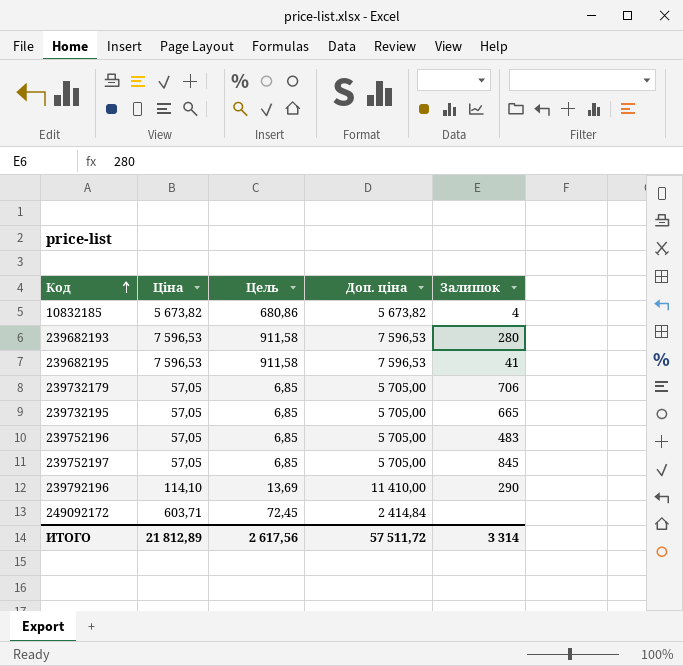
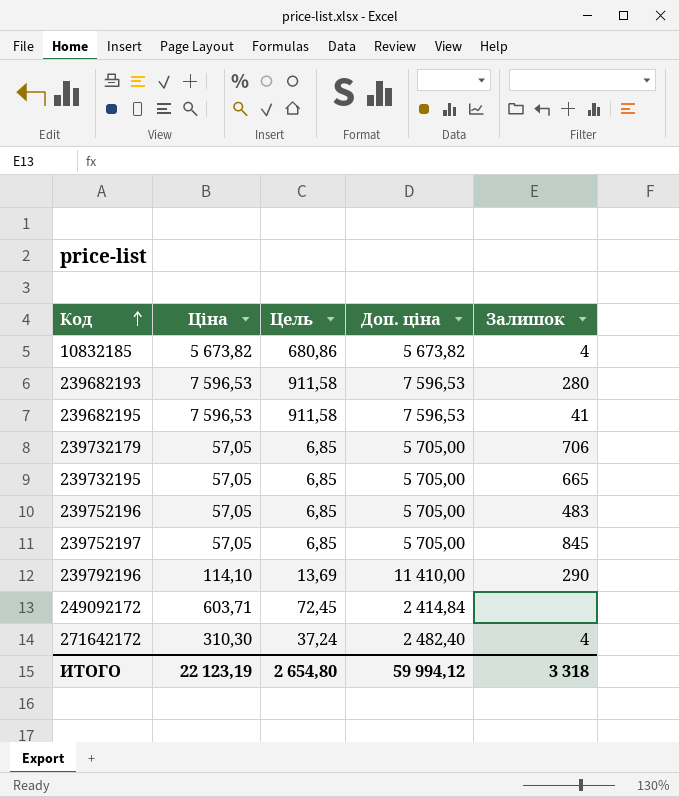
row 271642172: none -> 310,30 | 37,24 | 2 482,40 | 4
ИТОГО | Ціна: 21 812,89 -> 22 123,19
ИТОГО | Цель: 2 617,56 -> 2 654,80
ИТОГО | Доп. ціна: 57 511,72 -> 59 994,12
ИТОГО | Залишок: 3 314 -> 3 318

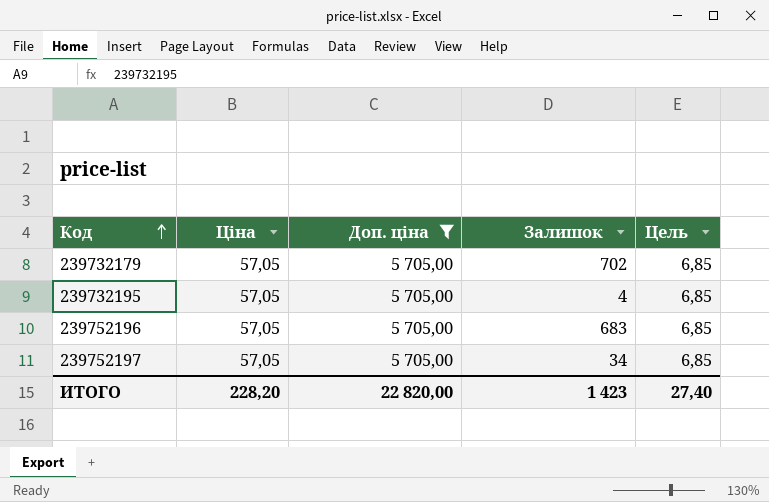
filter: none -> Доп. ціна = 5 705,00
column Цель | position: 3 -> 5
239732179 | Залишок: 706 -> 702
239732195 | Залишок: 665 -> 4
239752196 | Залишок: 483 -> 683
239752197 | Залишок: 845 -> 34
ИТОГО | Ціна: 22 123,19 -> 228,20
ИТОГО | Доп. ціна: 59 994,12 -> 22 820,00
ИТОГО | Залишок: 3 318 -> 1 423
ИТОГО | Цель: 2 654,80 -> 27,40

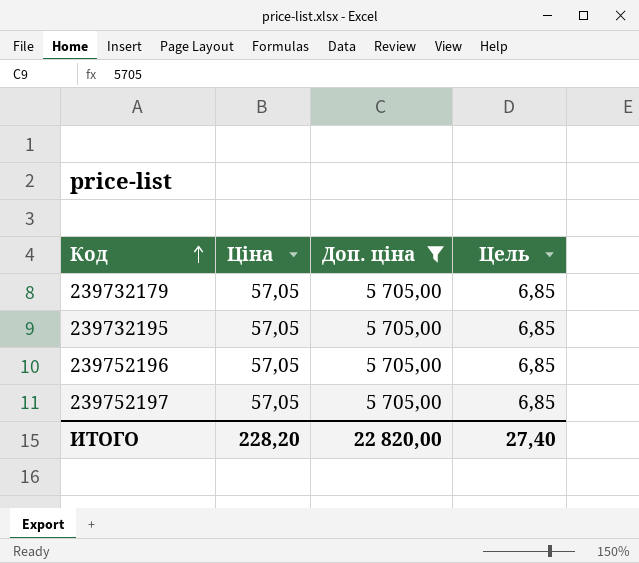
column Залишок | position: 4 -> none

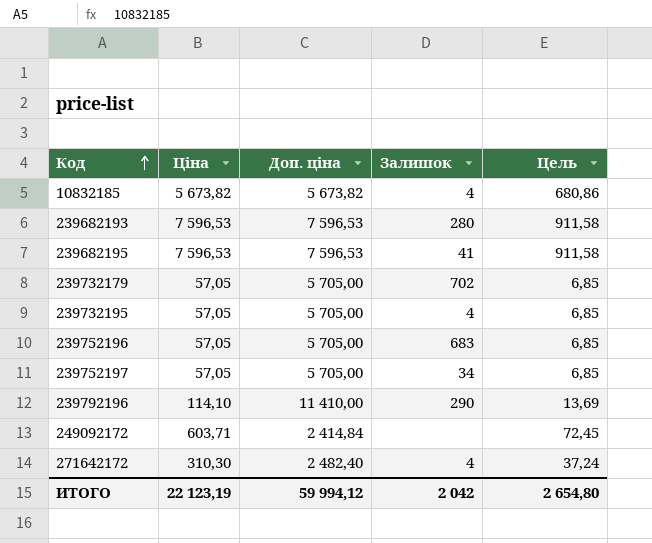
filter: Доп. ціна = 5 705,00 -> none
column Залишок | position: none -> 4
ИТОГО | Ціна: 228,20 -> 22 123,19
ИТОГО | Доп. ціна: 22 820,00 -> 59 994,12
ИТОГО | Цель: 27,40 -> 2 654,80

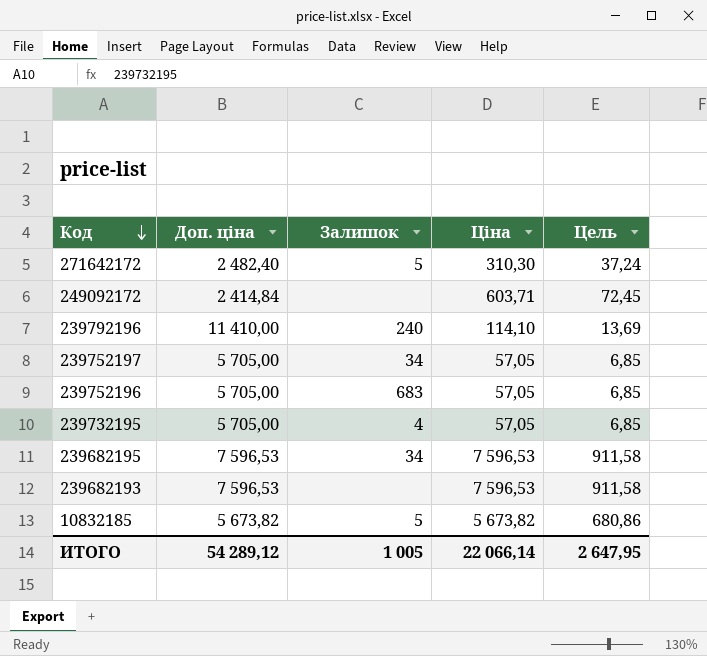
row order: Код ascending -> Код descending
column Ціна | position: 2 -> 4
row 239732179: 57,05 | 5 705,00 | 702 | 6,85 -> none
271642172 | Залишок: 4 -> 5
239792196 | Залишок: 290 -> 240
239682195 | Залишок: 41 -> 34
239682193 | Залишок: 280 -> none
10832185 | Залишок: 4 -> 5
ИТОГО | Доп. ціна: 59 994,12 -> 54 289,12
ИТОГО | Залишок: 2 042 -> 1 005
ИТОГО | Ціна: 22 123,19 -> 22 066,14
ИТОГО | Цель: 2 654,80 -> 2 647,95

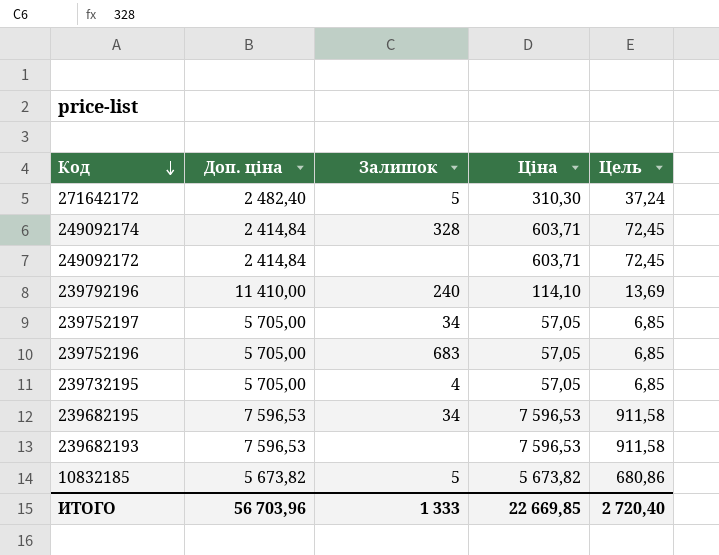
row 249092174: none -> 2 414,84 | 328 | 603,71 | 72,45
ИТОГО | Доп. ціна: 54 289,12 -> 56 703,96
ИТОГО | Залишок: 1 005 -> 1 333
ИТОГО | Ціна: 22 066,14 -> 22 669,85
ИТОГО | Цель: 2 647,95 -> 2 720,40

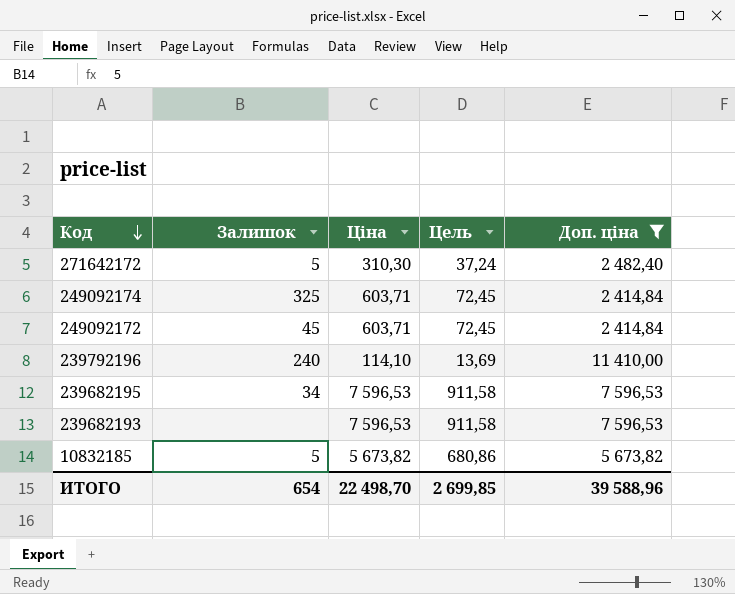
filter: none -> Доп. ціна != 5 705,00
column Доп. ціна | position: 2 -> 5
249092174 | Залишок: 328 -> 325
249092172 | Залишок: none -> 45
ИТОГО | Залишок: 1 333 -> 654
ИТОГО | Ціна: 22 669,85 -> 22 498,70
ИТОГО | Цель: 2 720,40 -> 2 699,85
ИТОГО | Доп. ціна: 56 703,96 -> 39 588,96

